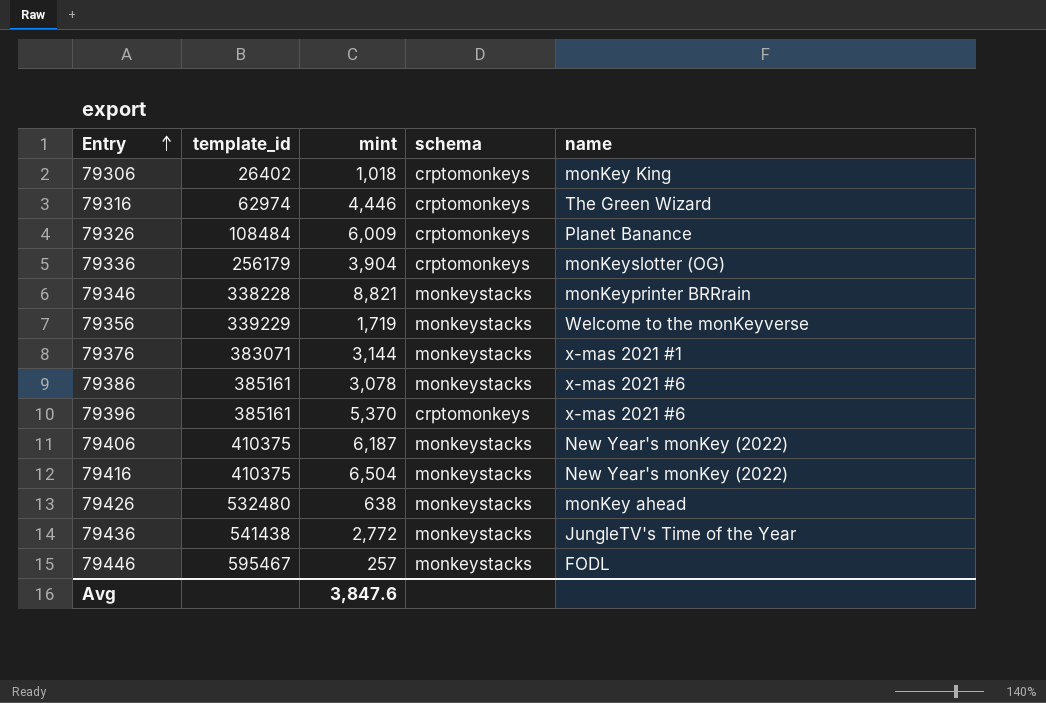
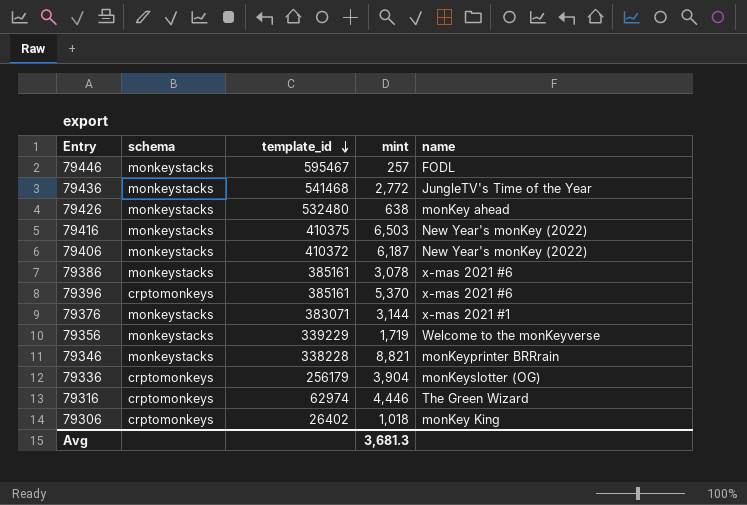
row order: Entry ascending -> template_id descending
column schema | position: 4 -> 2
row 79326: 108484 | 6,009 | crptomonkeys | Planet Banance -> none
79436 | template_id: 541438 -> 541468
79416 | mint: 6,504 -> 6,503
79406 | template_id: 410375 -> 410372
Avg | mint: 3,847.6 -> 3,681.3

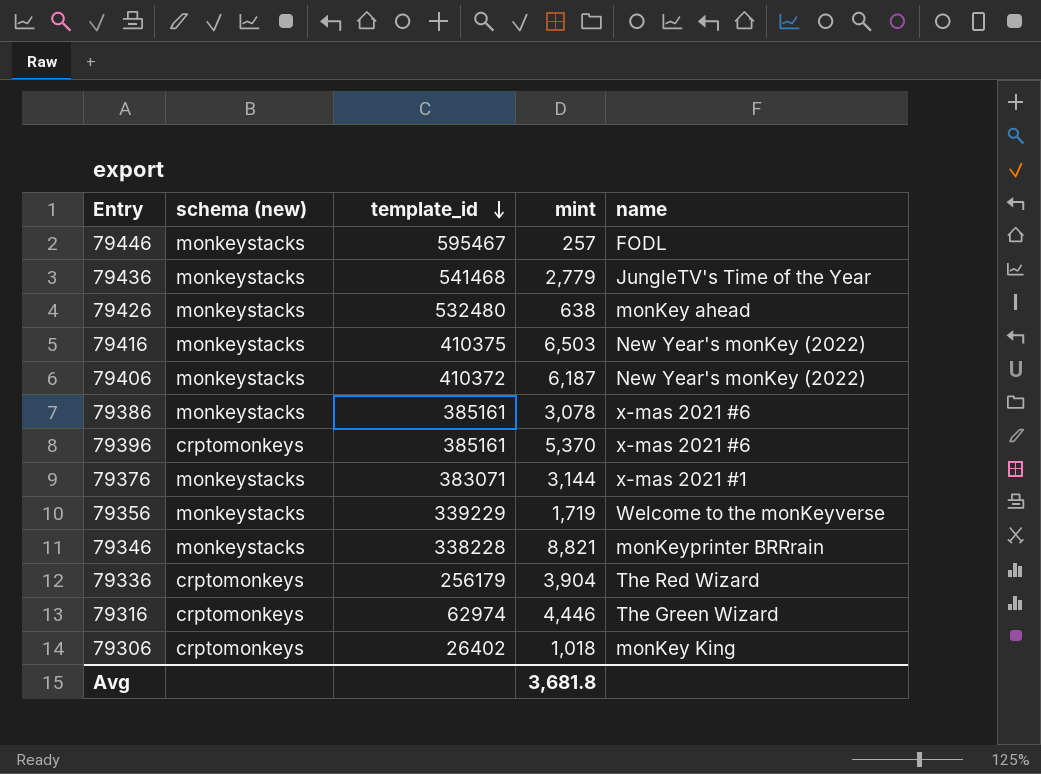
column name: schema -> schema (new)
79436 | mint: 2,772 -> 2,779
79336 | name: monKeyslotter (OG) -> The Red Wizard
Avg | mint: 3,681.3 -> 3,681.8

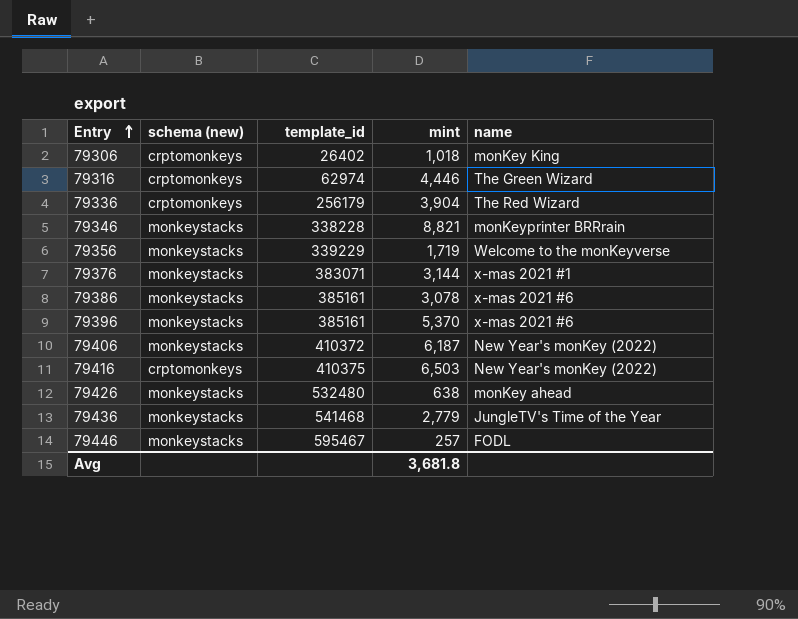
row order: template_id descending -> Entry ascending
79396 | schema (new): crptomonkeys -> monkeystacks
79416 | schema (new): monkeystacks -> crptomonkeys

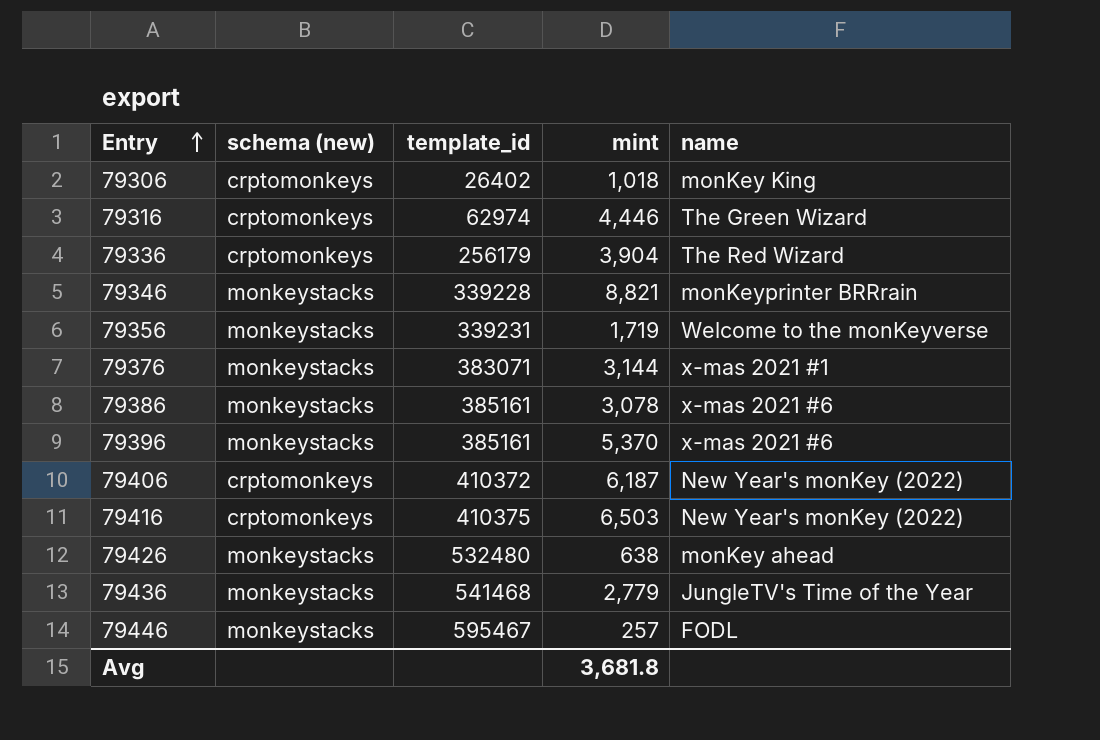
79346 | template_id: 338228 -> 339228
79356 | template_id: 339229 -> 339231
79406 | schema (new): monkeystacks -> crptomonkeys

